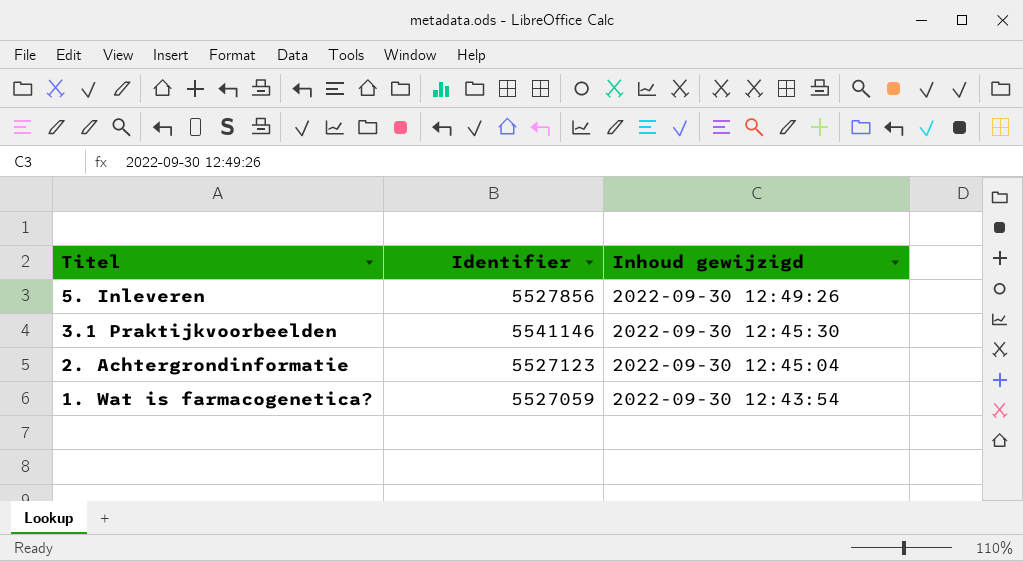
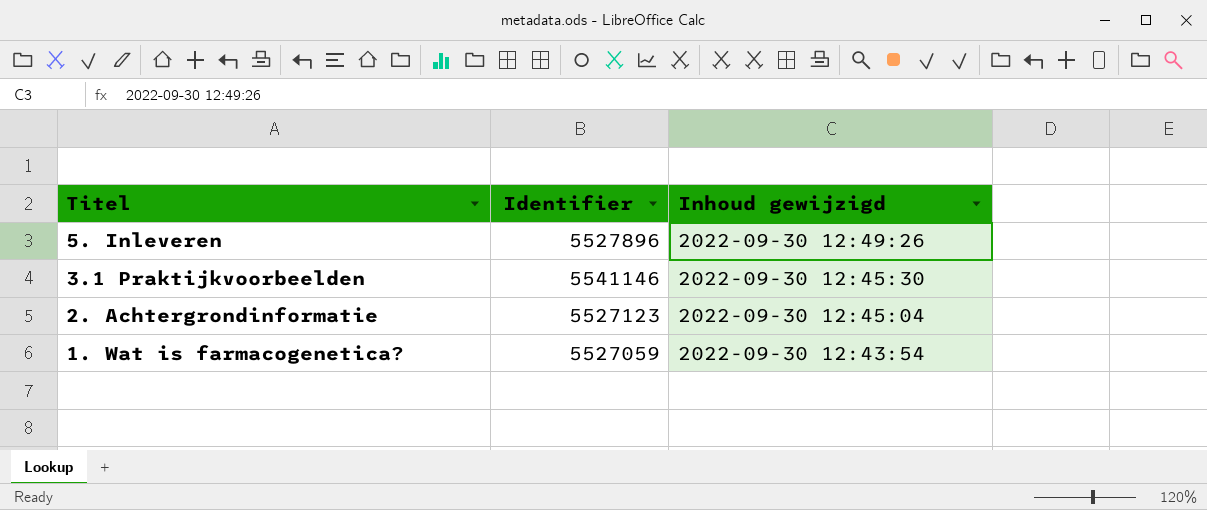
5. Inleveren | Identifier: 5527856 -> 5527896

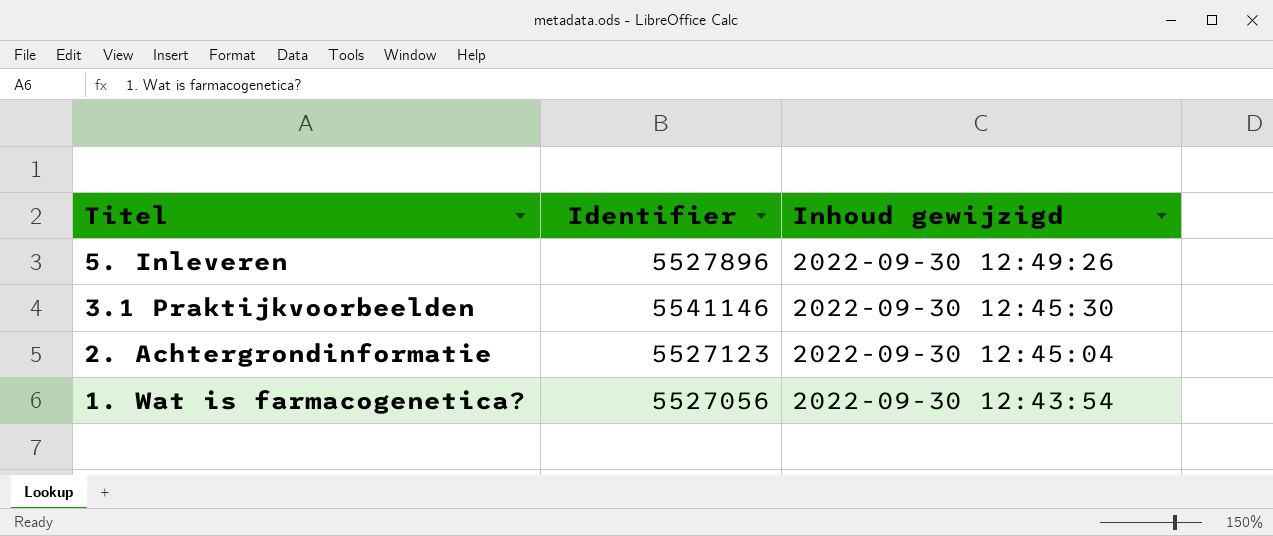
1. Wat is farmacogenetica? | Identifier: 5527059 -> 5527056

